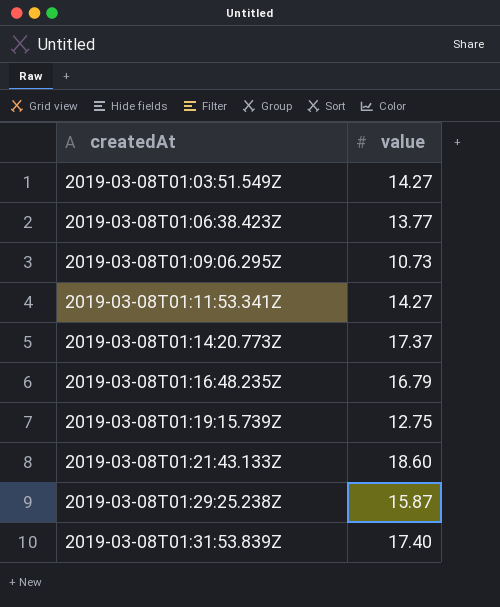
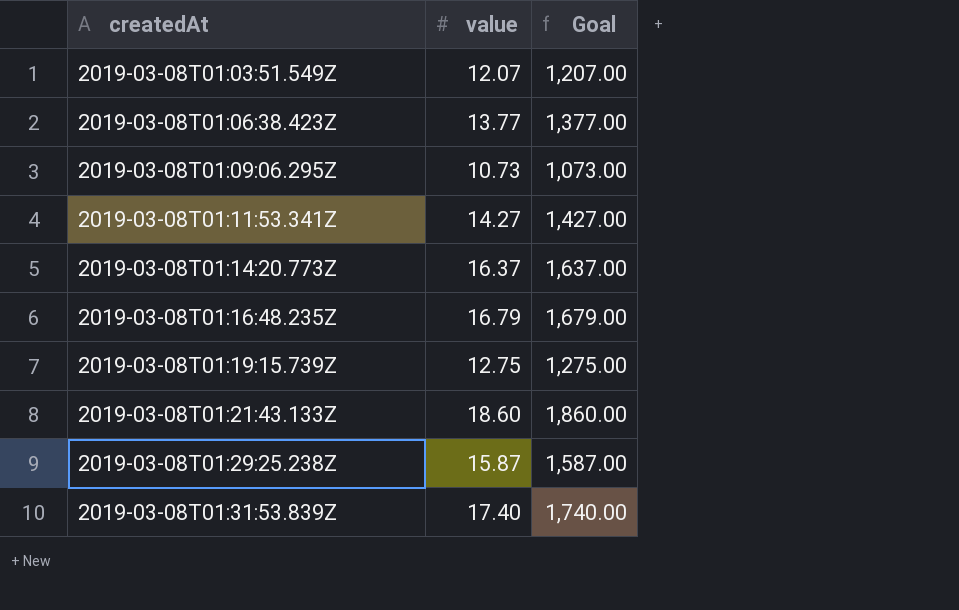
column Goal | formula: none -> [value] * 100
2019-03-08T01:03:51.549Z | value: 14.27 -> 12.07
2019-03-08T01:14:20.773Z | value: 17.37 -> 16.37

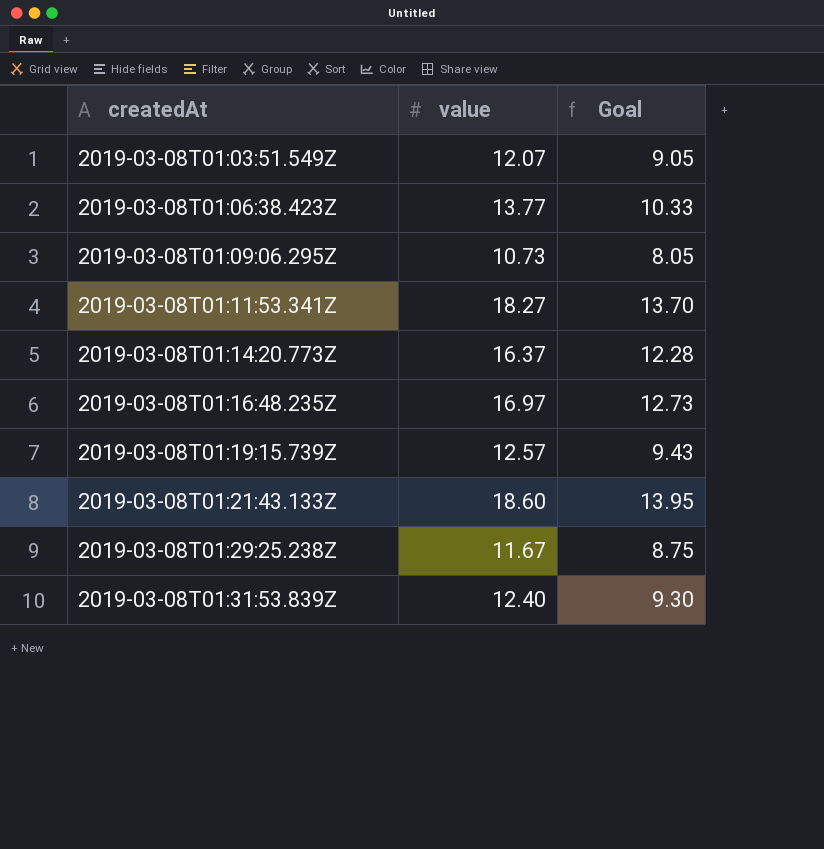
column Goal | formula: [value] * 100 -> [value] * 0.75
2019-03-08T01:11:53.341Z | value: 14.27 -> 18.27
2019-03-08T01:16:48.235Z | value: 16.79 -> 16.97
2019-03-08T01:19:15.739Z | value: 12.75 -> 12.57
2019-03-08T01:29:25.238Z | value: 15.87 -> 11.67
2019-03-08T01:31:53.839Z | value: 17.40 -> 12.40

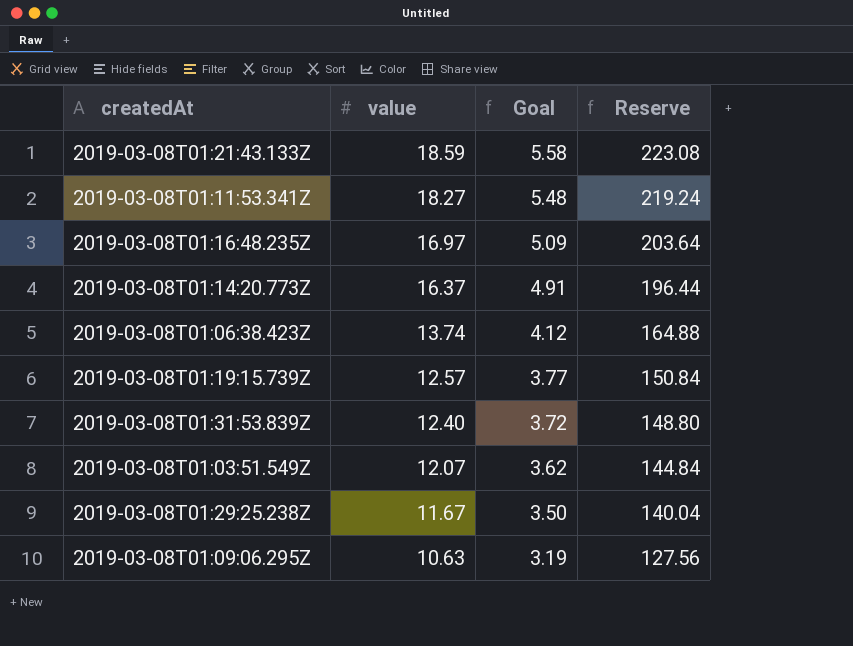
row order: createdAt ascending -> value descending
column Goal | formula: [value] * 0.75 -> [value] * 0.3
column Reserve | formula: none -> [value] * 12
2019-03-08T01:21:43.133Z | value: 18.60 -> 18.59
2019-03-08T01:06:38.423Z | value: 13.77 -> 13.74
2019-03-08T01:09:06.295Z | value: 10.73 -> 10.63

